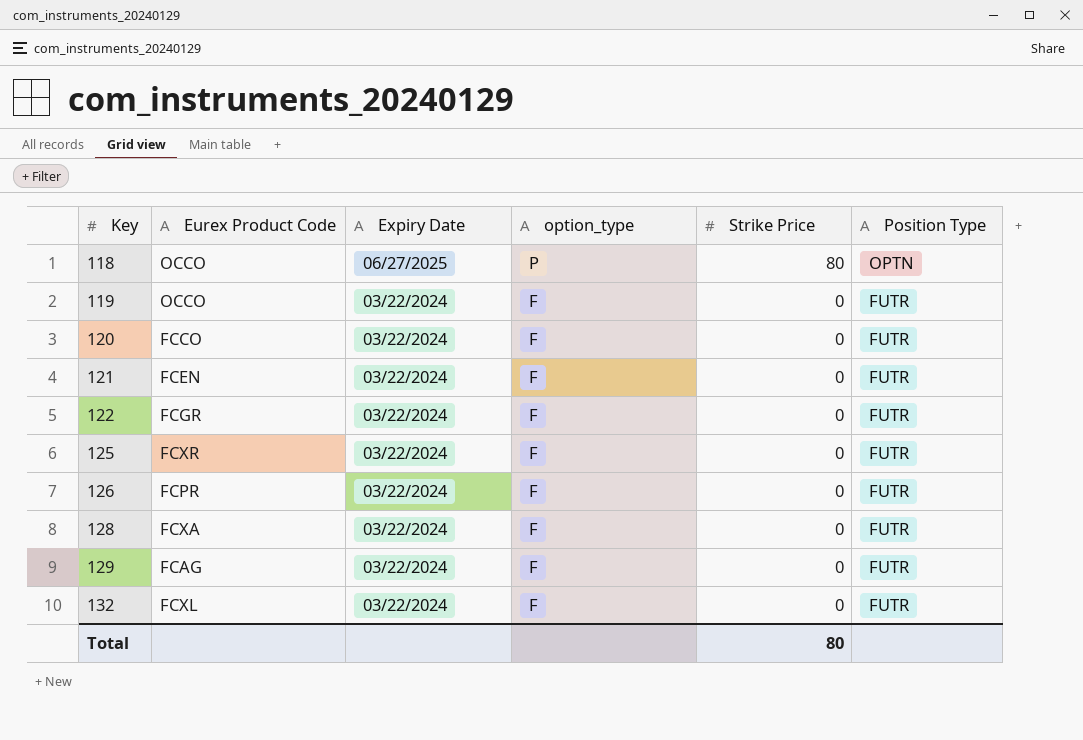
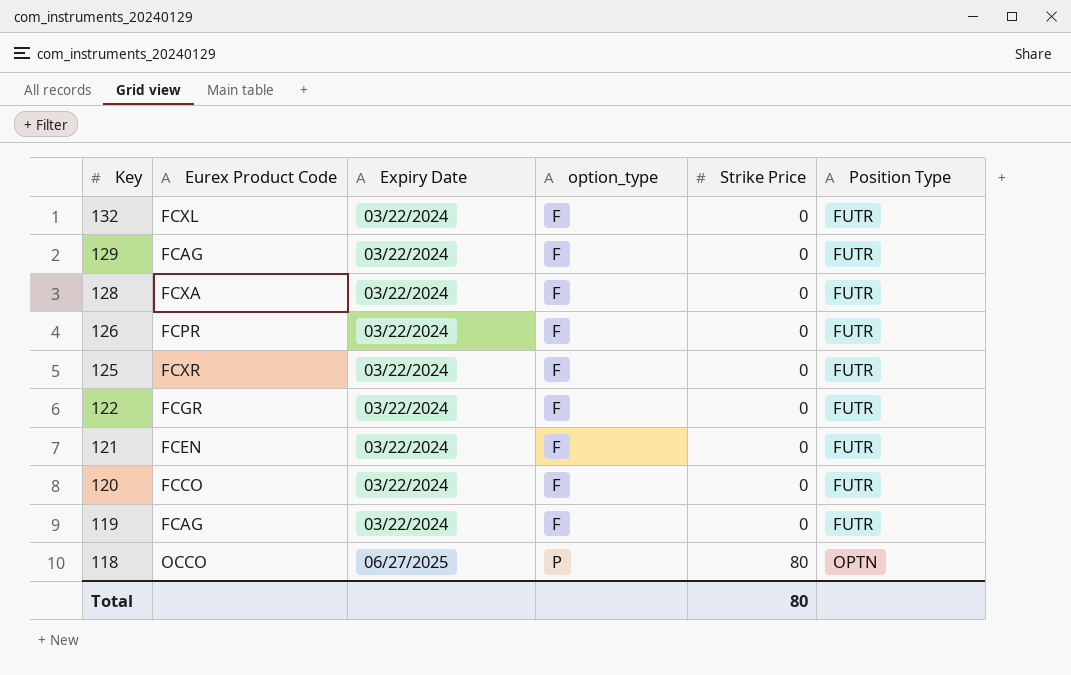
row order: Key ascending -> Key descending
119 | Eurex Product Code: OCCO -> FCAG

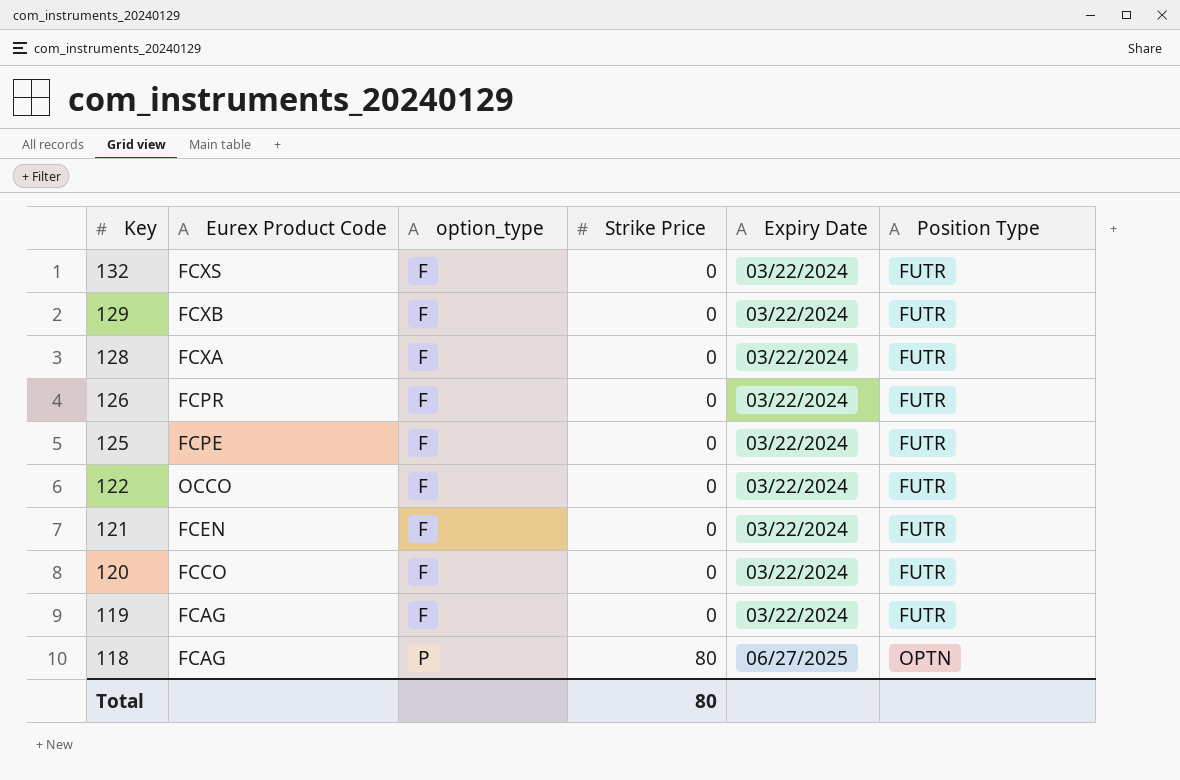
column Expiry Date | position: 3 -> 5
132 | Eurex Product Code: FCXL -> FCXS
129 | Eurex Product Code: FCAG -> FCXB
125 | Eurex Product Code: FCXR -> FCPE
122 | Eurex Product Code: FCGR -> OCCO
118 | Eurex Product Code: OCCO -> FCAG

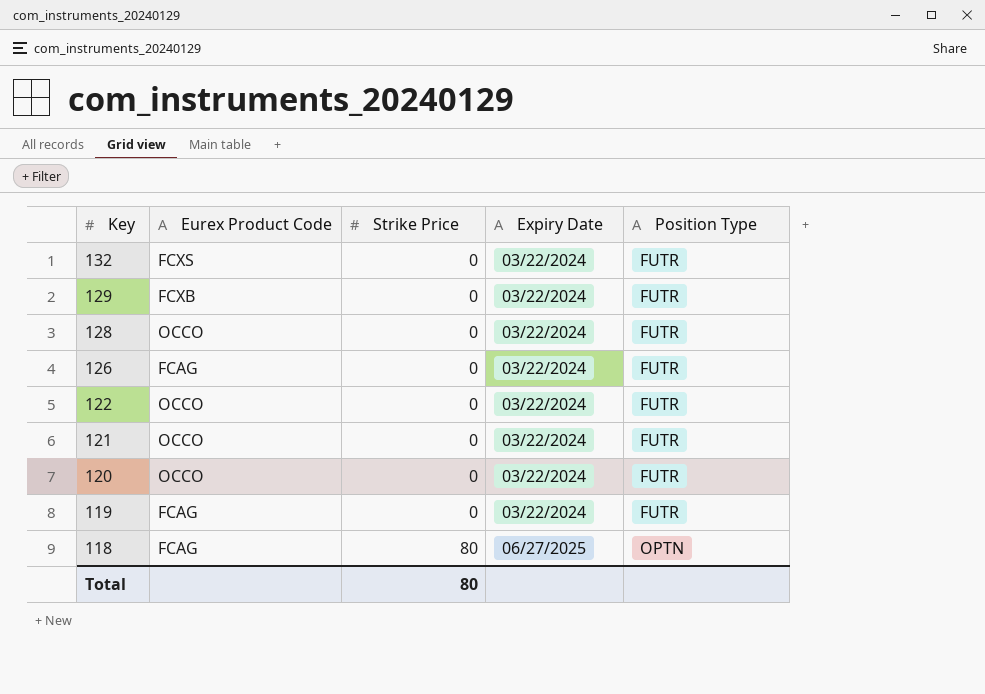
column option_type | position: 3 -> none
row 125: FCPE | F | 0 | 03/22/2024 | FUTR -> none
128 | Eurex Product Code: FCXA -> OCCO
126 | Eurex Product Code: FCPR -> FCAG
121 | Eurex Product Code: FCEN -> OCCO
120 | Eurex Product Code: FCCO -> OCCO

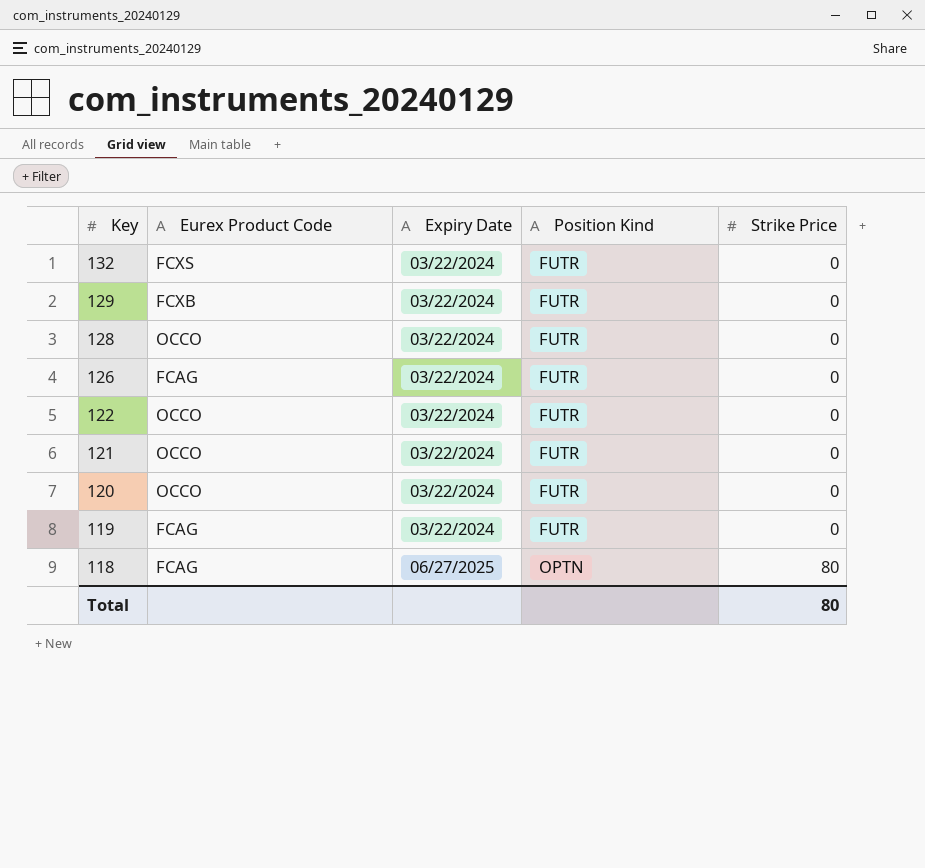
column name: Position Type -> Position Kind
column Strike Price | position: 3 -> 5

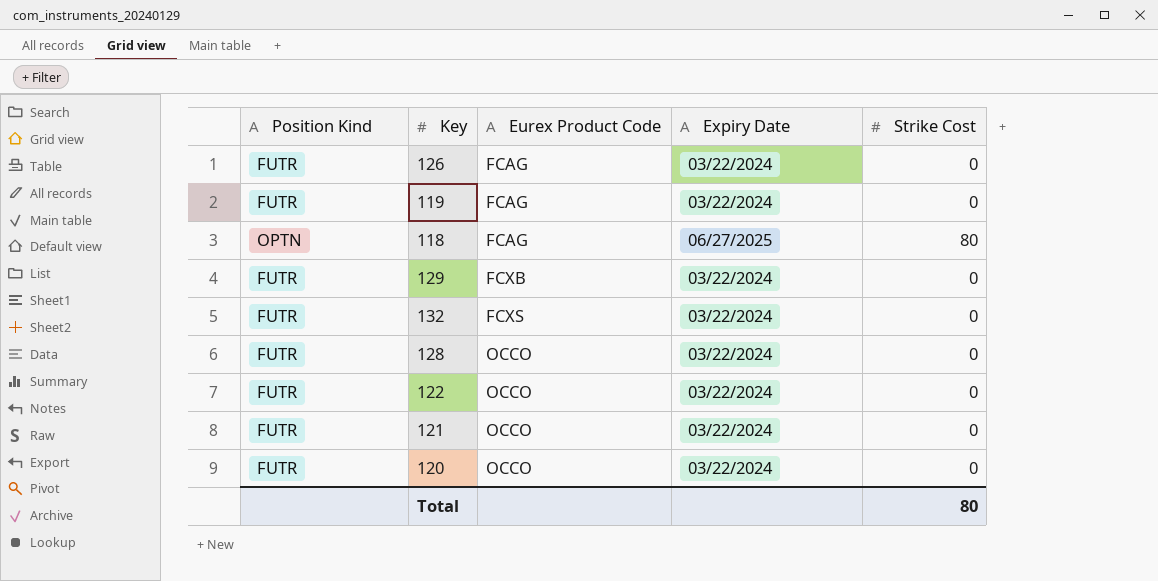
row order: Key descending -> Eurex Product Code ascending
column Position Kind | position: 4 -> 1
column name: Strike Price -> Strike Cost

